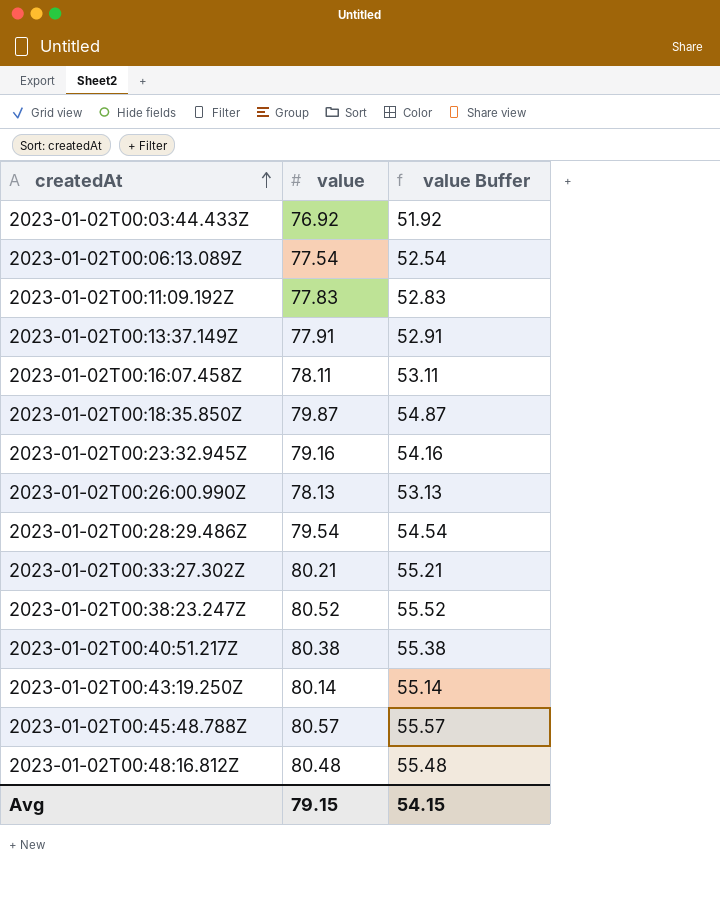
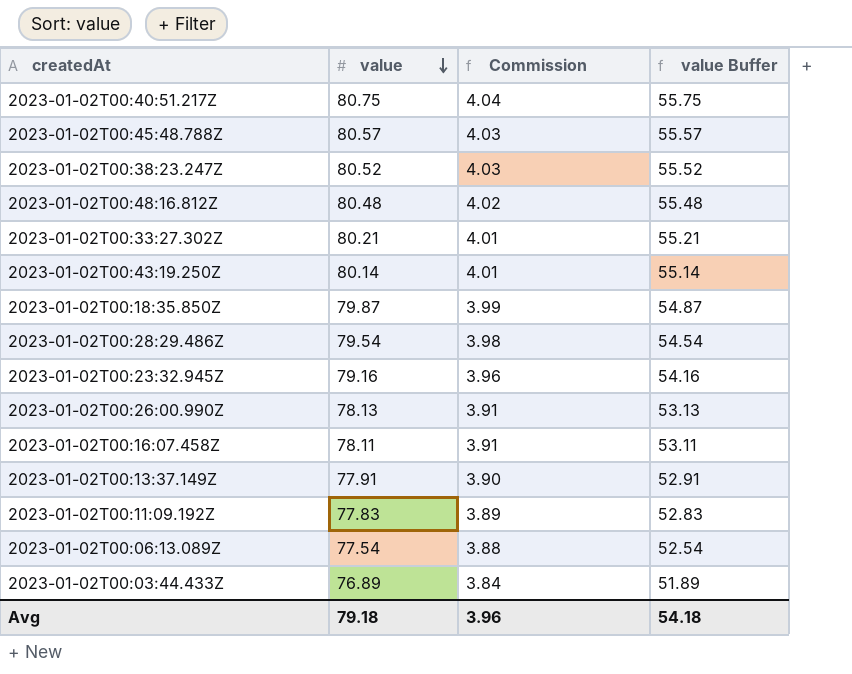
row order: createdAt ascending -> value descending
column Commission | formula: none -> [value] * 0.05
2023-01-02T00:40:51.217Z | value: 80.38 -> 80.75
2023-01-02T00:40:51.217Z | value Buffer: 55.38 -> 55.75
2023-01-02T00:03:44.433Z | value: 76.92 -> 76.89
2023-01-02T00:03:44.433Z | value Buffer: 51.92 -> 51.89
Avg | value: 79.15 -> 79.18
Avg | value Buffer: 54.15 -> 54.18

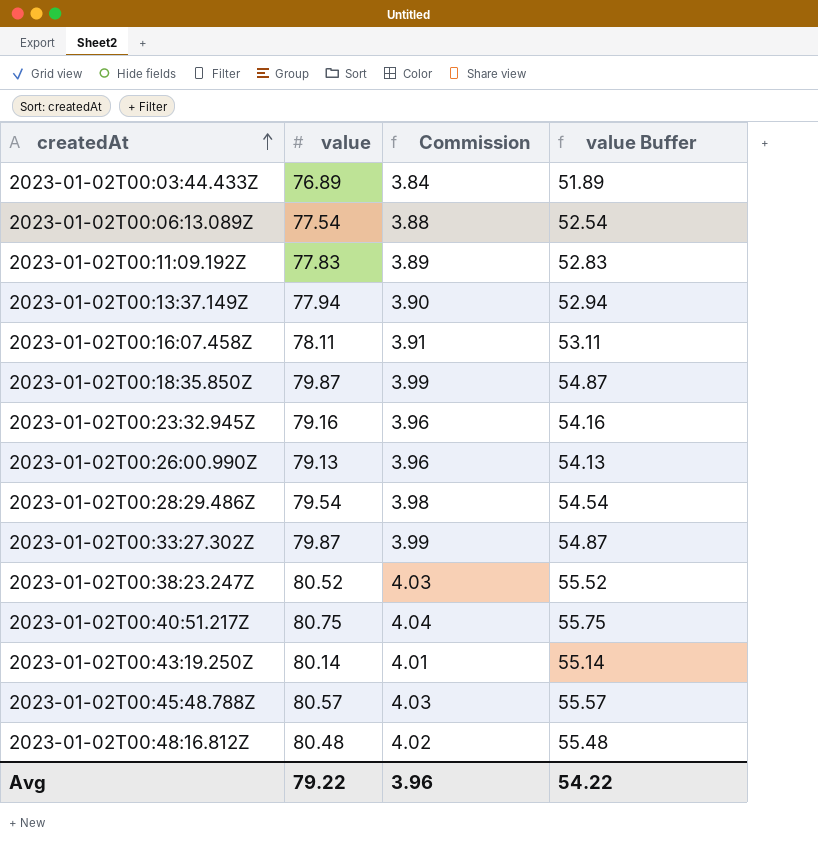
row order: value descending -> createdAt ascending
2023-01-02T00:13:37.149Z | value: 77.91 -> 77.94
2023-01-02T00:13:37.149Z | value Buffer: 52.91 -> 52.94
2023-01-02T00:26:00.990Z | value: 78.13 -> 79.13
2023-01-02T00:26:00.990Z | Commission: 3.91 -> 3.96
2023-01-02T00:26:00.990Z | value Buffer: 53.13 -> 54.13
2023-01-02T00:33:27.302Z | value: 80.21 -> 79.87
2023-01-02T00:33:27.302Z | Commission: 4.01 -> 3.99
2023-01-02T00:33:27.302Z | value Buffer: 55.21 -> 54.87
Avg | value: 79.18 -> 79.22
Avg | value Buffer: 54.18 -> 54.22

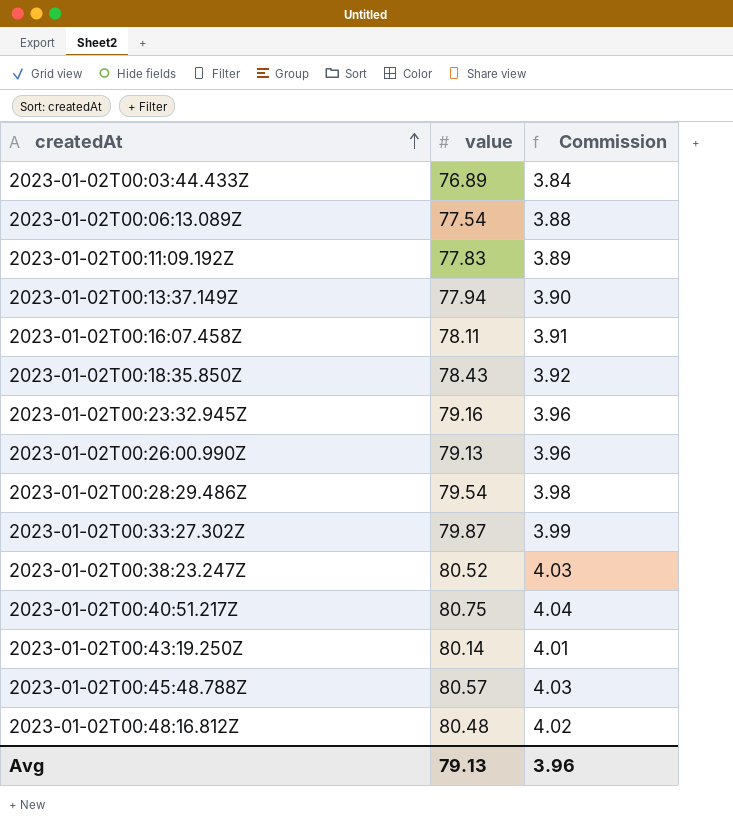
column value Buffer | formula: [value] - 25 -> none
2023-01-02T00:18:35.850Z | value: 79.87 -> 78.43
2023-01-02T00:18:35.850Z | Commission: 3.99 -> 3.92
Avg | value: 79.22 -> 79.13

